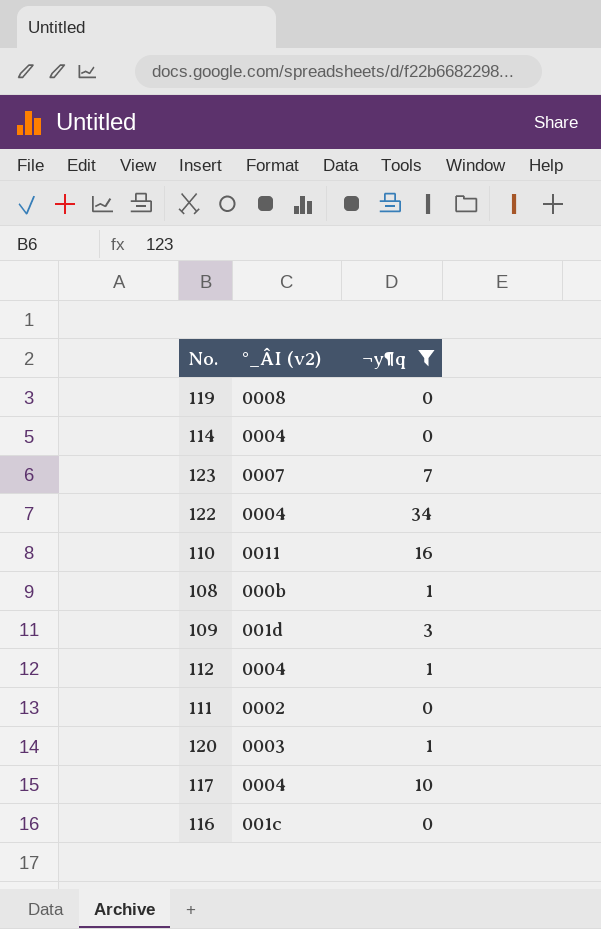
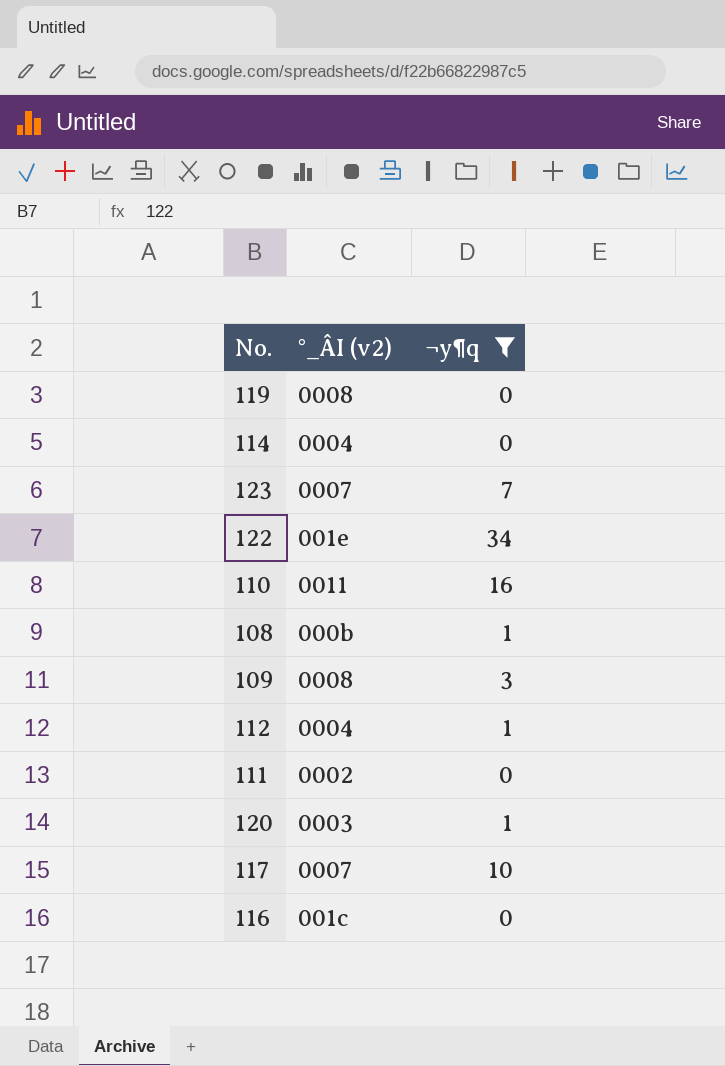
122 | °_ÂI (v2): 0004 -> 001e
109 | °_ÂI (v2): 001d -> 0008
117 | °_ÂI (v2): 0004 -> 0007

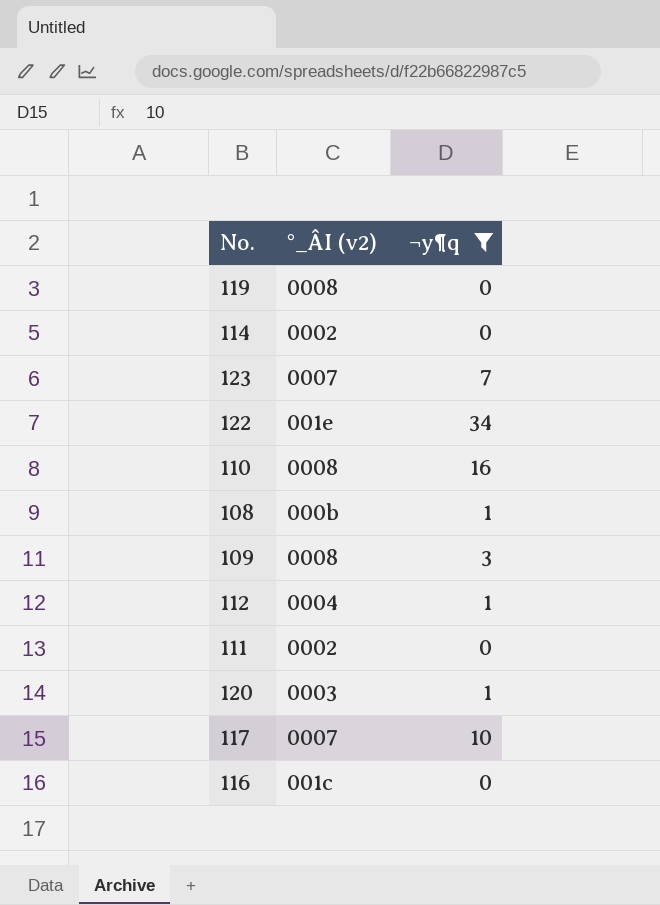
114 | °_ÂI (v2): 0004 -> 0002
110 | °_ÂI (v2): 0011 -> 0008

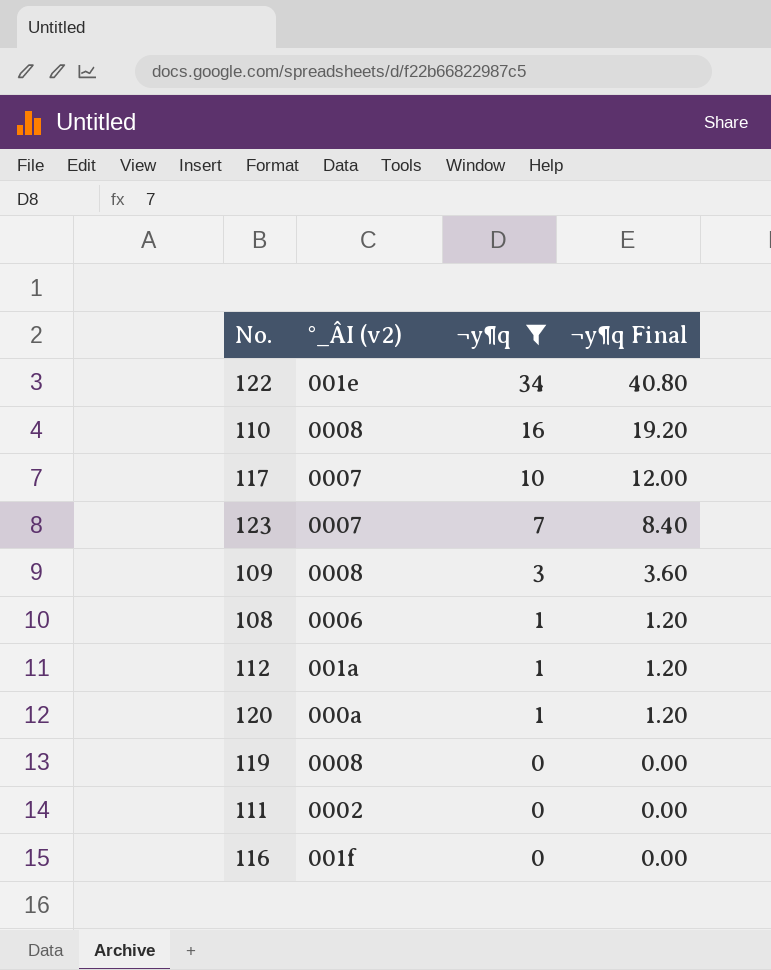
row order: none -> ¬y¶q descending
column ¬y¶q Final | formula: none -> [¬y¶q] * 1.2
row 114: 0002 | 0 -> none
108 | °_ÂI (v2): 000b -> 0006
112 | °_ÂI (v2): 0004 -> 001a
120 | °_ÂI (v2): 0003 -> 000a
116 | °_ÂI (v2): 001c -> 001f

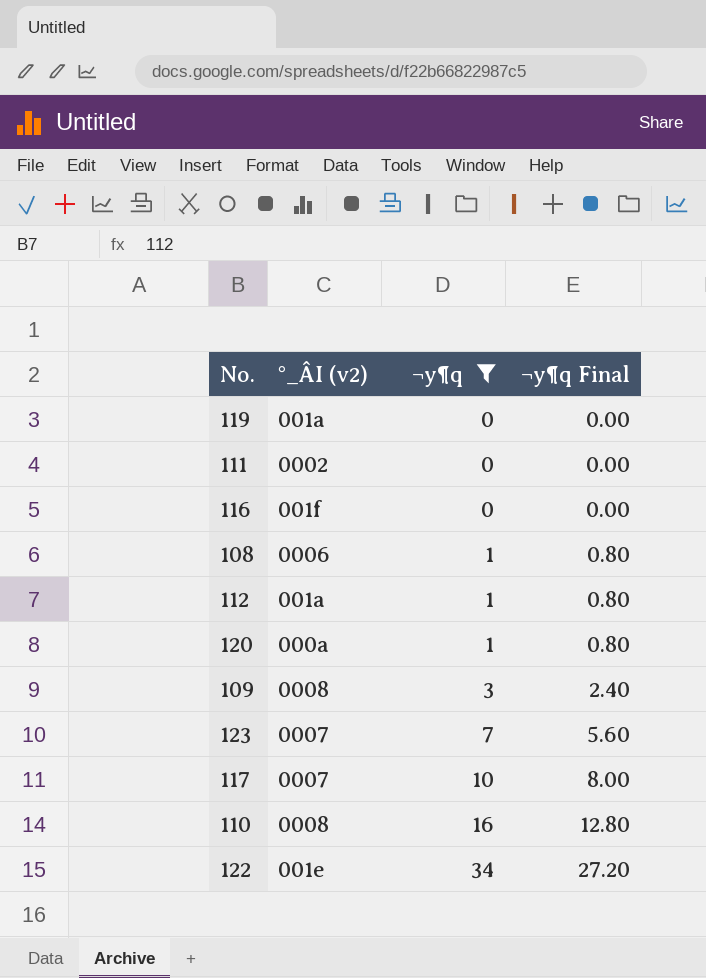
row order: ¬y¶q descending -> ¬y¶q ascending
column ¬y¶q Final | formula: [¬y¶q] * 1.2 -> [¬y¶q] * 0.8
119 | °_ÂI (v2): 0008 -> 001a

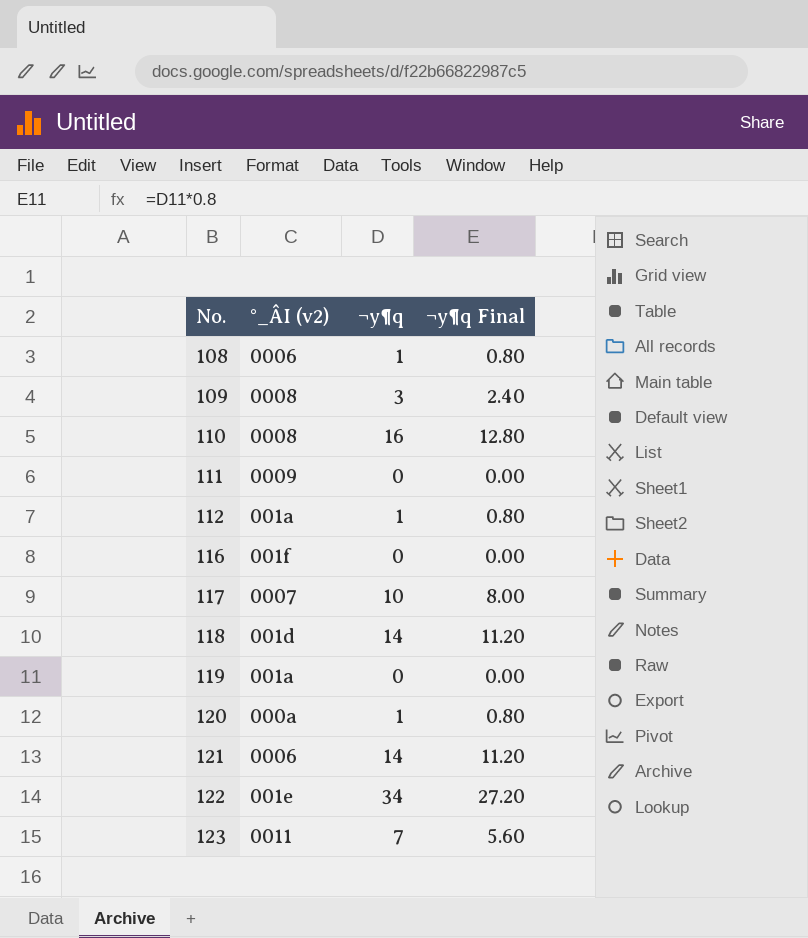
filter: ¬y¶q != 14 -> none
row order: ¬y¶q ascending -> No. ascending
111 | °_ÂI (v2): 0002 -> 0009
123 | °_ÂI (v2): 0007 -> 0011

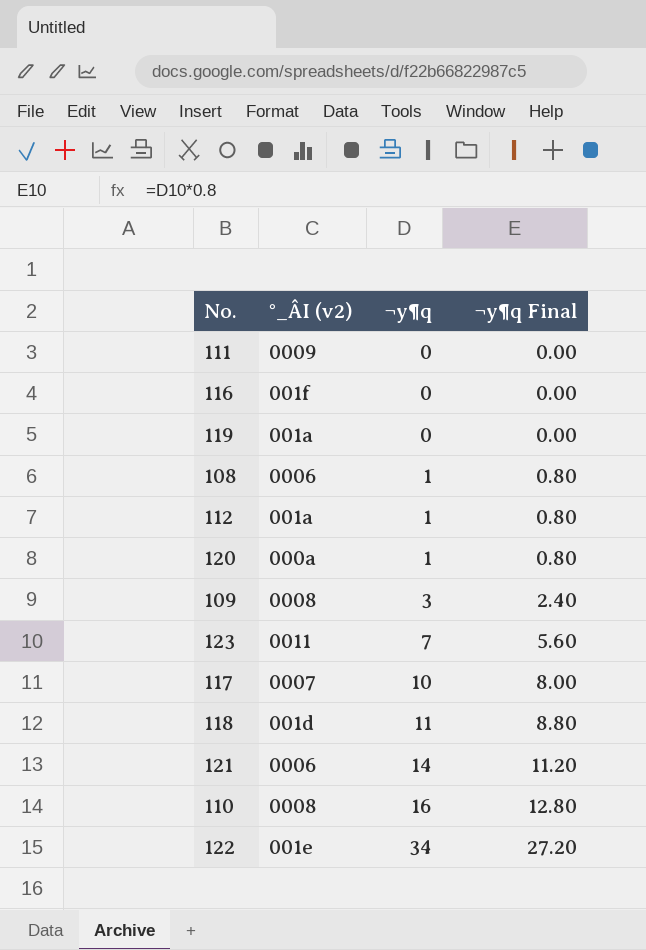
row order: No. ascending -> ¬y¶q ascending
118 | ¬y¶q: 14 -> 11
118 | ¬y¶q Final: 11.20 -> 8.80

